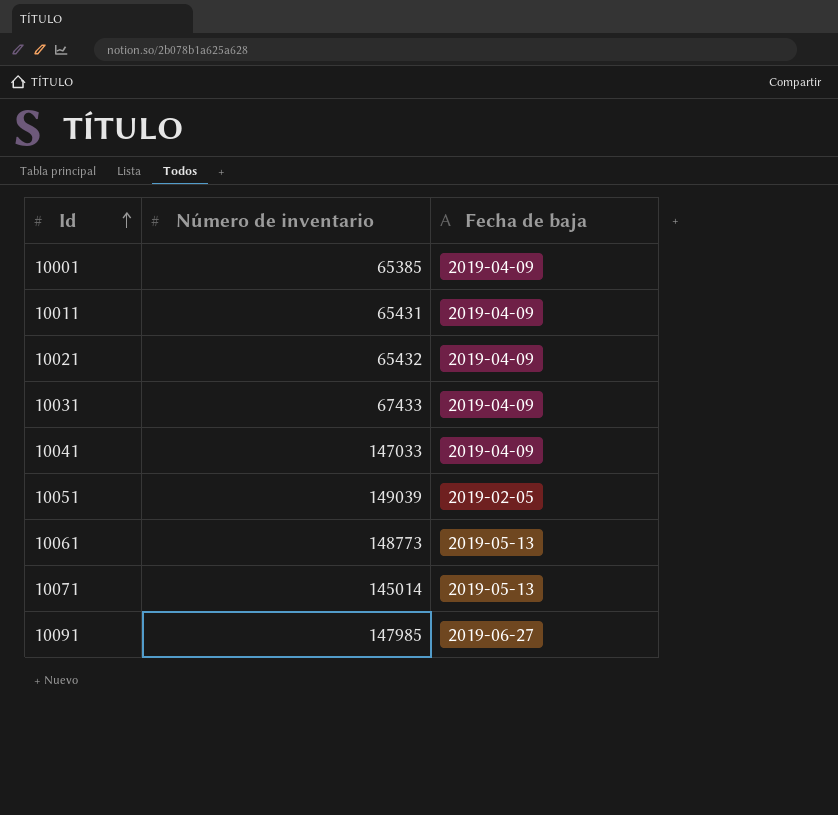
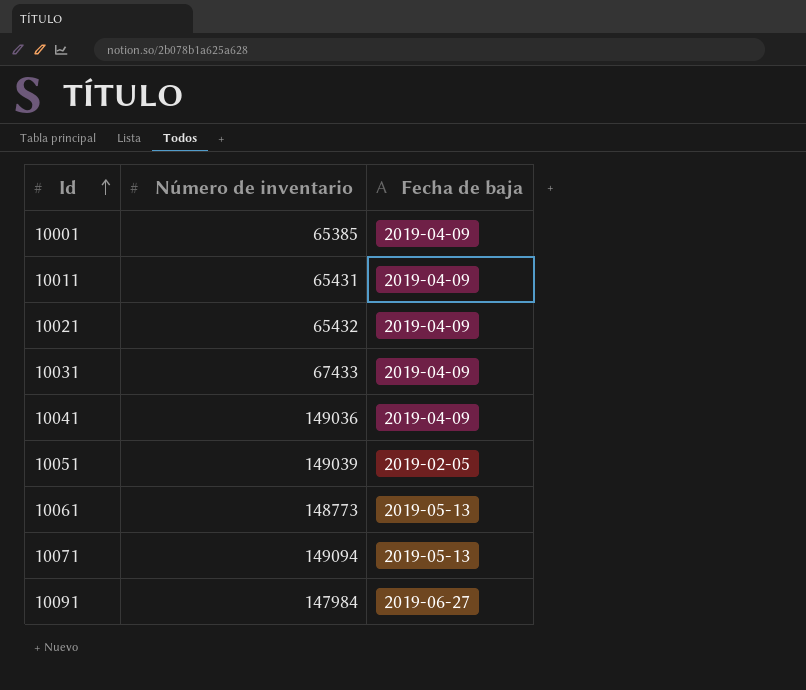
10041 | Número de inventario: 147033 -> 149036
10071 | Número de inventario: 145014 -> 149094
10091 | Número de inventario: 147985 -> 147984

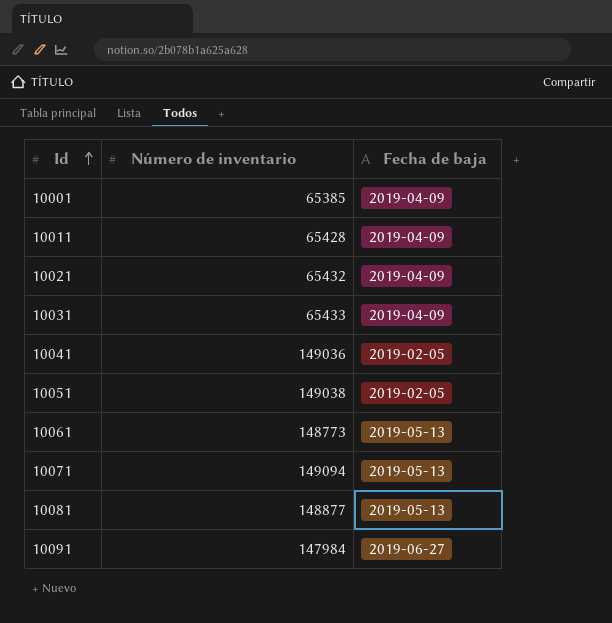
10011 | Número de inventario: 65431 -> 65428
10031 | Número de inventario: 67433 -> 65433
10041 | Fecha de baja: 2019-04-09 -> 2019-02-05
10051 | Número de inventario: 149039 -> 149038
row 10081: none -> 148877 | 2019-05-13

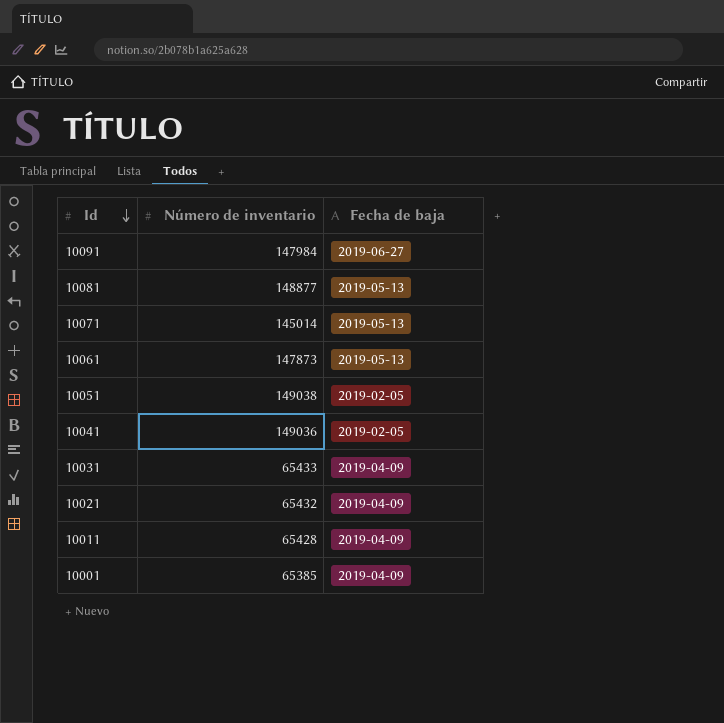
row order: Id ascending -> Id descending
10071 | Número de inventario: 149094 -> 145014
10061 | Número de inventario: 148773 -> 147873

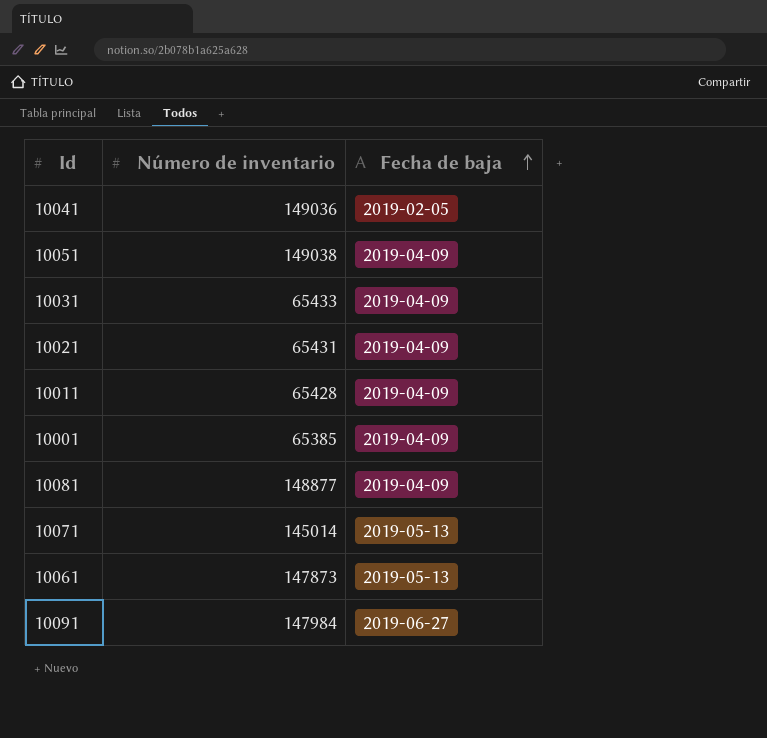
row order: Id descending -> Fecha de baja ascending
10051 | Fecha de baja: 2019-02-05 -> 2019-04-09
10021 | Número de inventario: 65432 -> 65431
10081 | Fecha de baja: 2019-05-13 -> 2019-04-09

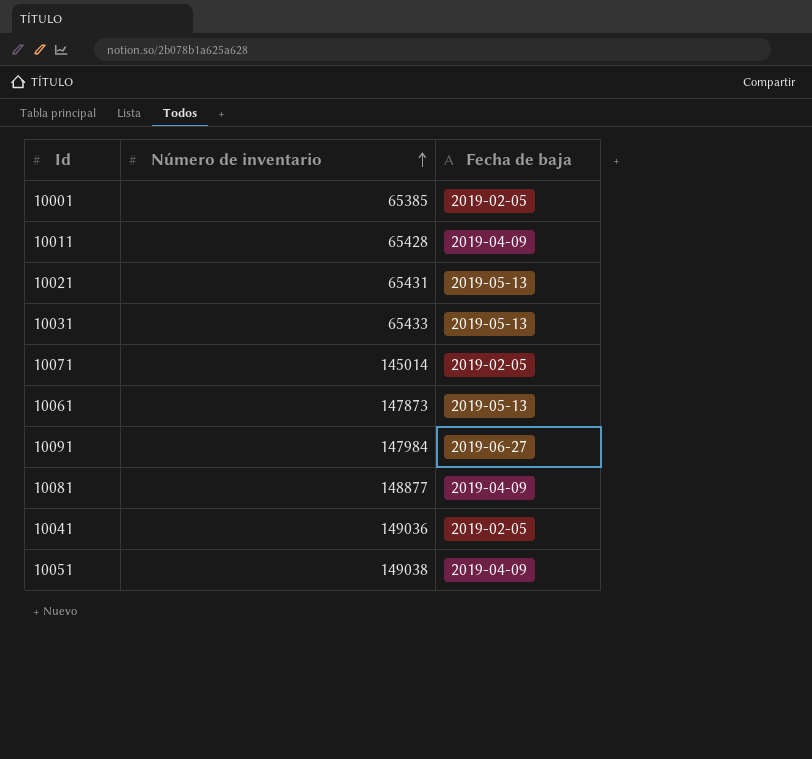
row order: Fecha de baja ascending -> Número de inventario ascending
10001 | Fecha de baja: 2019-04-09 -> 2019-02-05
10021 | Fecha de baja: 2019-04-09 -> 2019-05-13
10031 | Fecha de baja: 2019-04-09 -> 2019-05-13
10071 | Fecha de baja: 2019-05-13 -> 2019-02-05

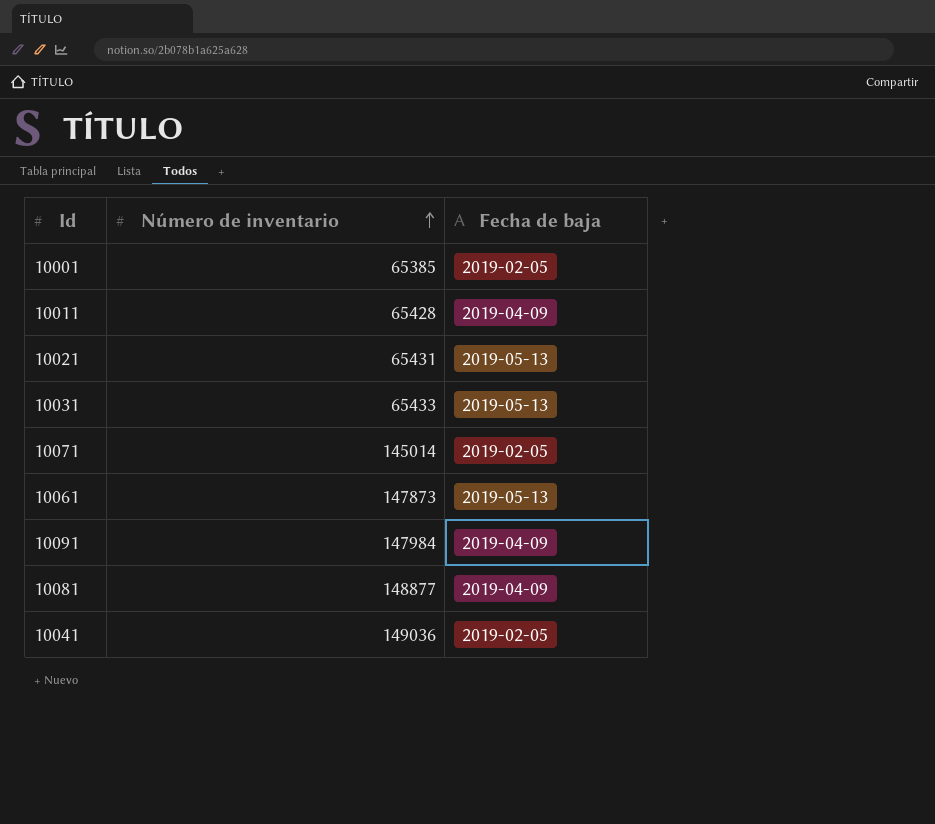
row 10051: 149038 | 2019-04-09 -> none
10091 | Fecha de baja: 2019-06-27 -> 2019-04-09

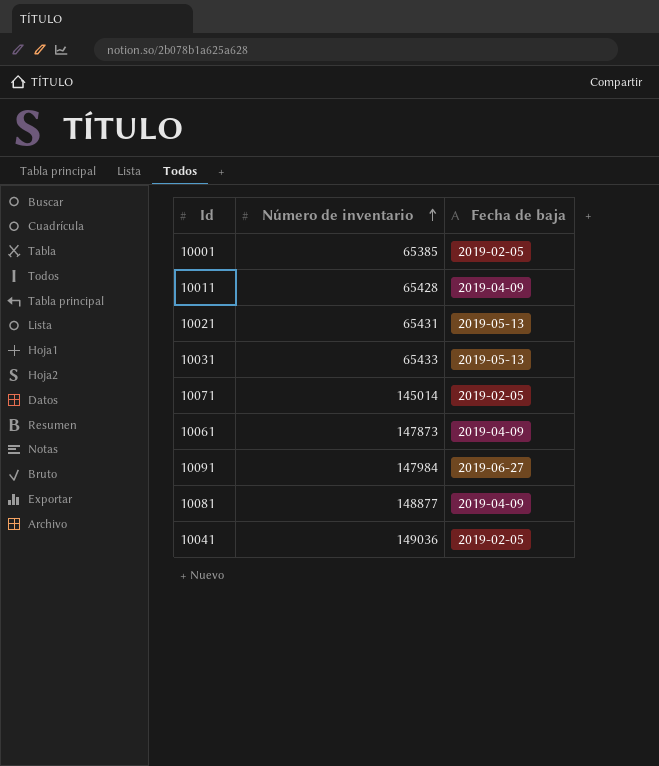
10061 | Fecha de baja: 2019-05-13 -> 2019-04-09
10091 | Fecha de baja: 2019-04-09 -> 2019-06-27

